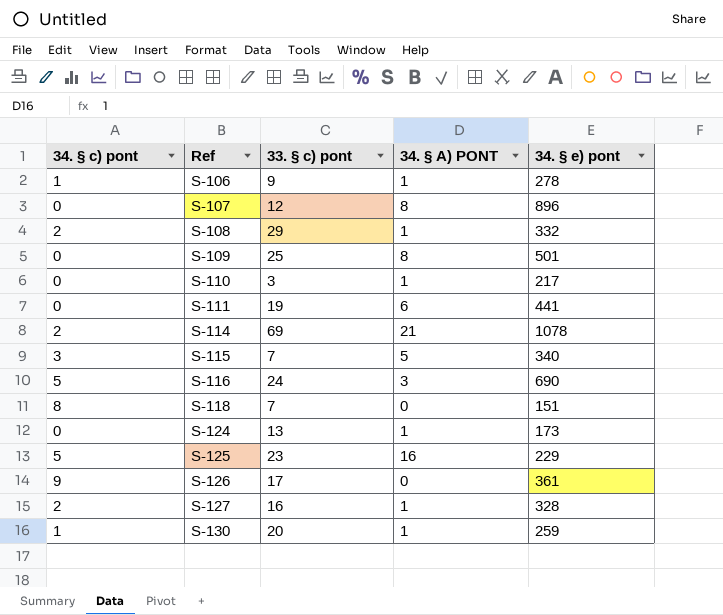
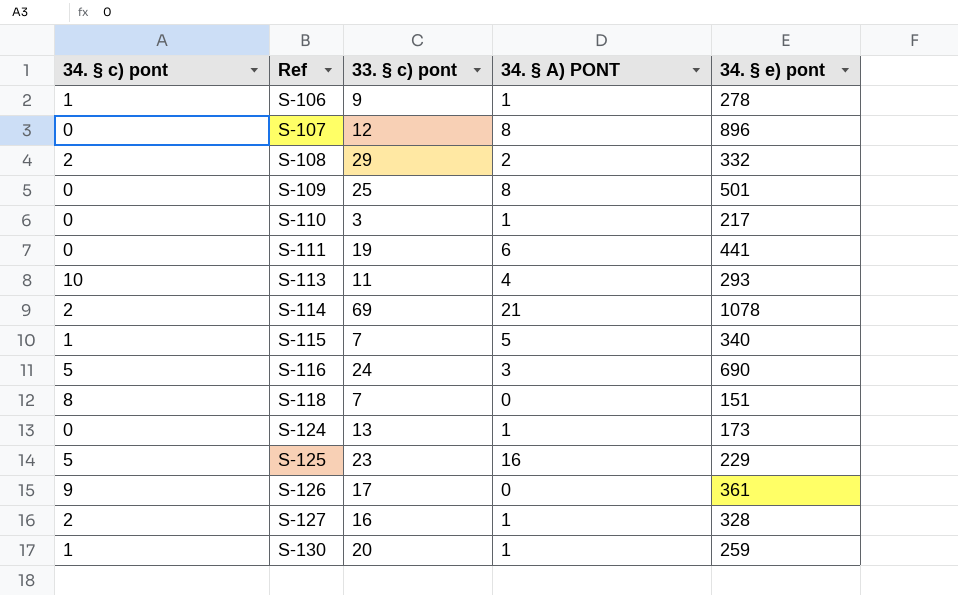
S-108 | 34. § A) PONT: 1 -> 2
row S-113: none -> 10 | 11 | 4 | 293
S-115 | 34. § c) pont: 3 -> 1

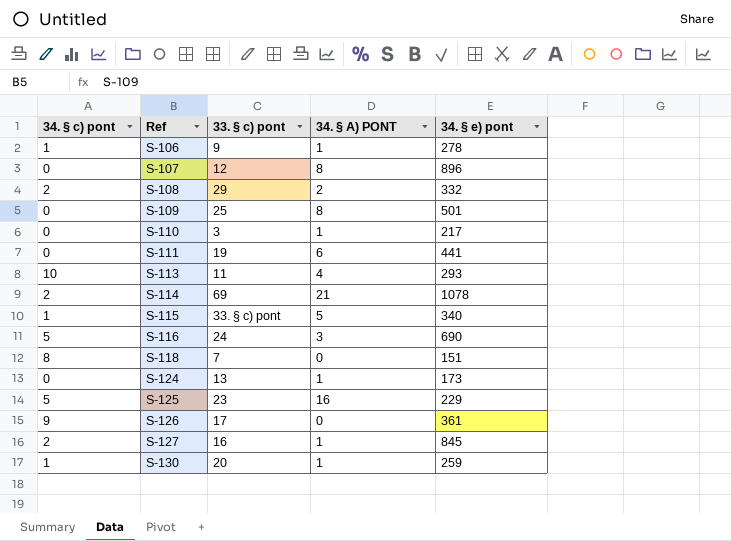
S-115 | 33. § c) pont: 7 -> 33. § c) pont
S-127 | 34. § e) pont: 328 -> 845

